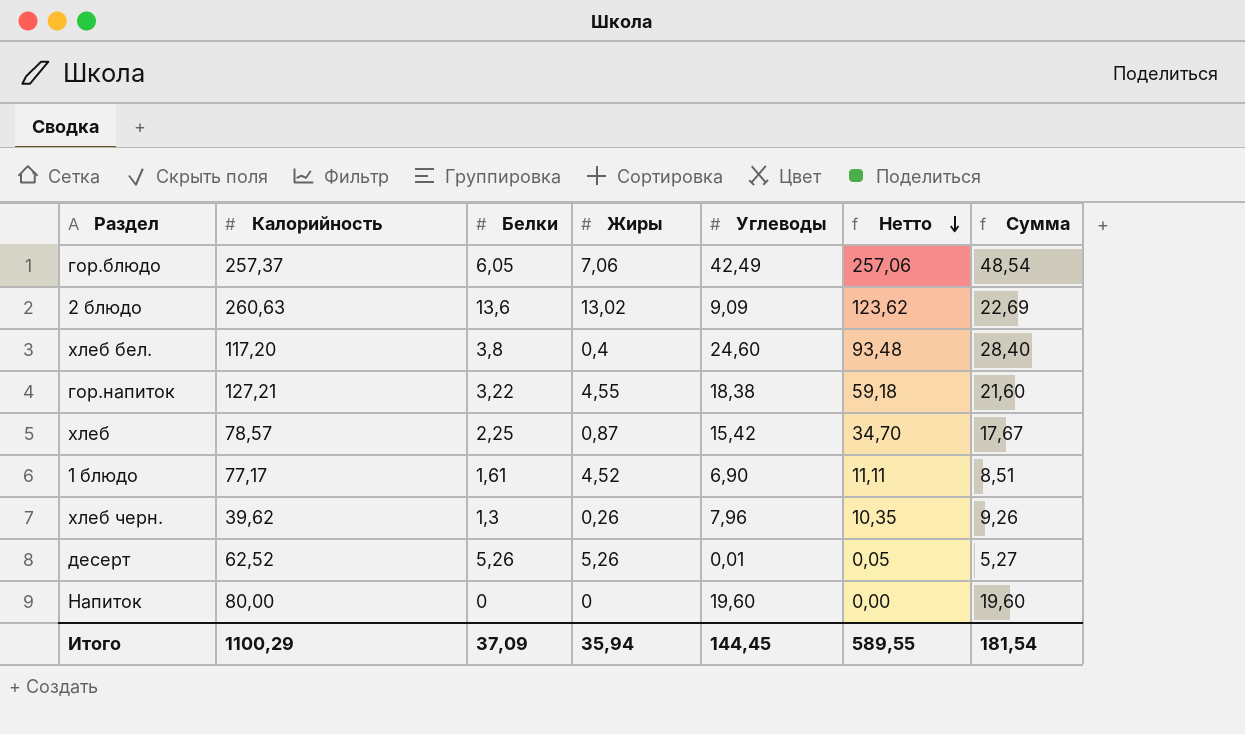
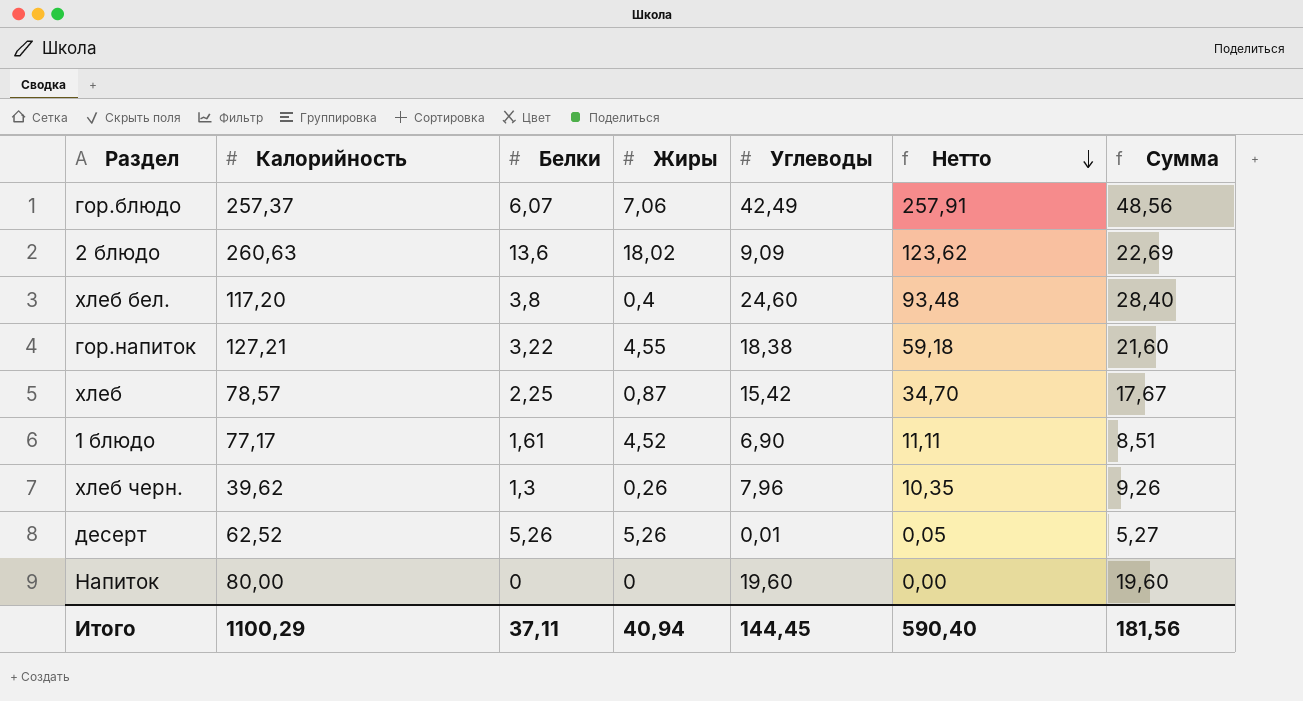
гор.блюдо | Белки: 6,05 -> 6,07
гор.блюдо | Нетто: 257,06 -> 257,91
гор.блюдо | Сумма: 48,54 -> 48,56
2 блюдо | Жиры: 13,02 -> 18,02
Итого | Белки: 37,09 -> 37,11
Итого | Жиры: 35,94 -> 40,94
Итого | Нетто: 589,55 -> 590,40
Итого | Сумма: 181,54 -> 181,56

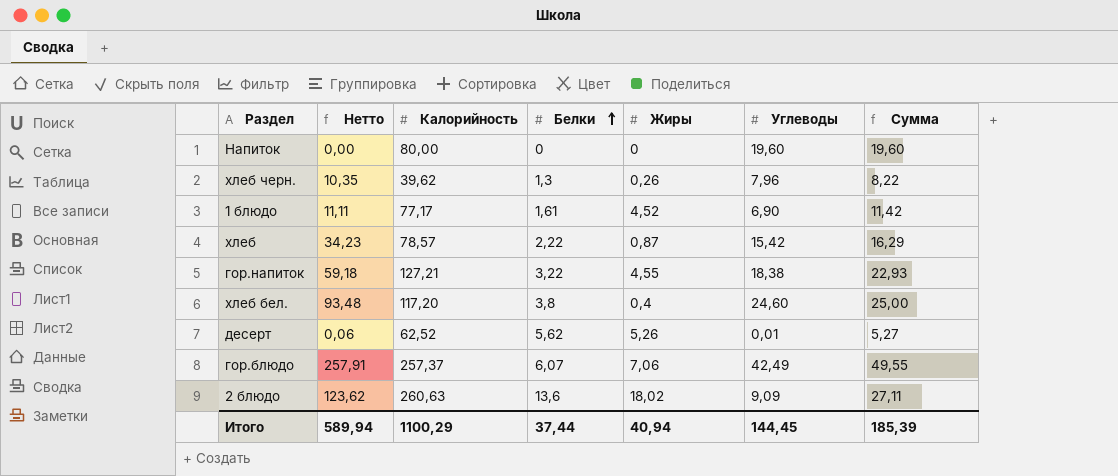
row order: Нетто descending -> Белки ascending
column Нетто | position: 6 -> 2
column Сумма | formula: [Белки] + [Углеводы] -> [Жиры] + [Углеводы]
хлеб | Нетто: 34,70 -> 34,23
хлеб | Белки: 2,25 -> 2,22
десерт | Нетто: 0,05 -> 0,06
десерт | Белки: 5,26 -> 5,62
Итого | Нетто: 590,40 -> 589,94
Итого | Белки: 37,11 -> 37,44
Итого | Сумма: 181,56 -> 185,39

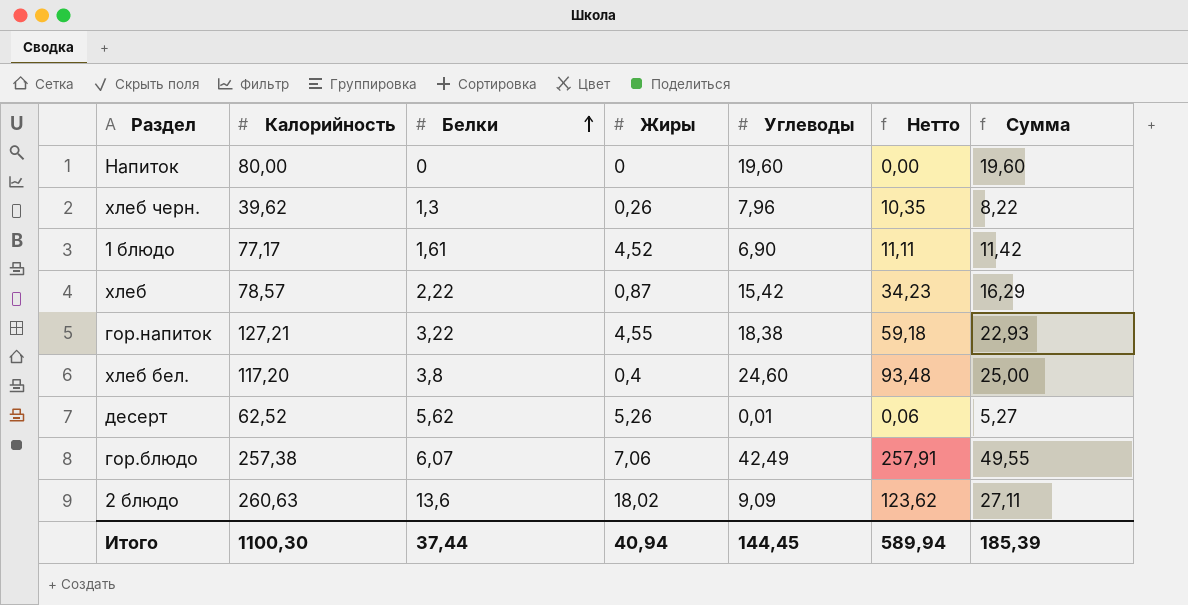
column Нетто | position: 2 -> 6
гор.блюдо | Калорийность: 257,37 -> 257,38
Итого | Калорийность: 1100,29 -> 1100,30

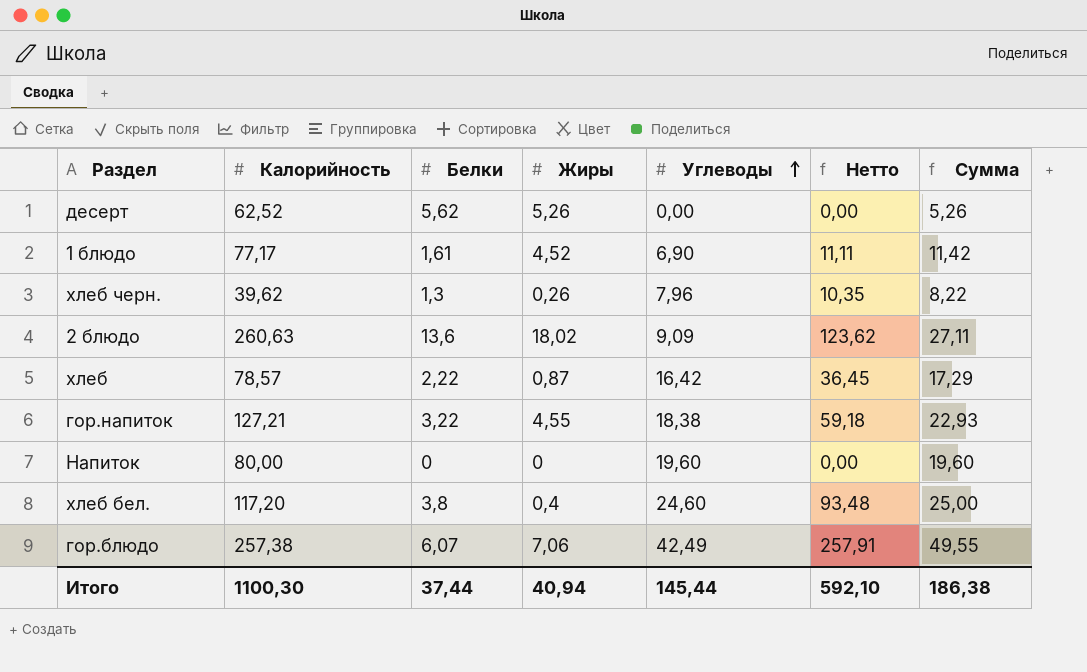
row order: Белки ascending -> Углеводы ascending
десерт | Углеводы: 0,01 -> 0,00
десерт | Нетто: 0,06 -> 0,00
десерт | Сумма: 5,27 -> 5,26
хлеб | Углеводы: 15,42 -> 16,42
хлеб | Нетто: 34,23 -> 36,45
хлеб | Сумма: 16,29 -> 17,29
Итого | Углеводы: 144,45 -> 145,44
Итого | Нетто: 589,94 -> 592,10
Итого | Сумма: 185,39 -> 186,38

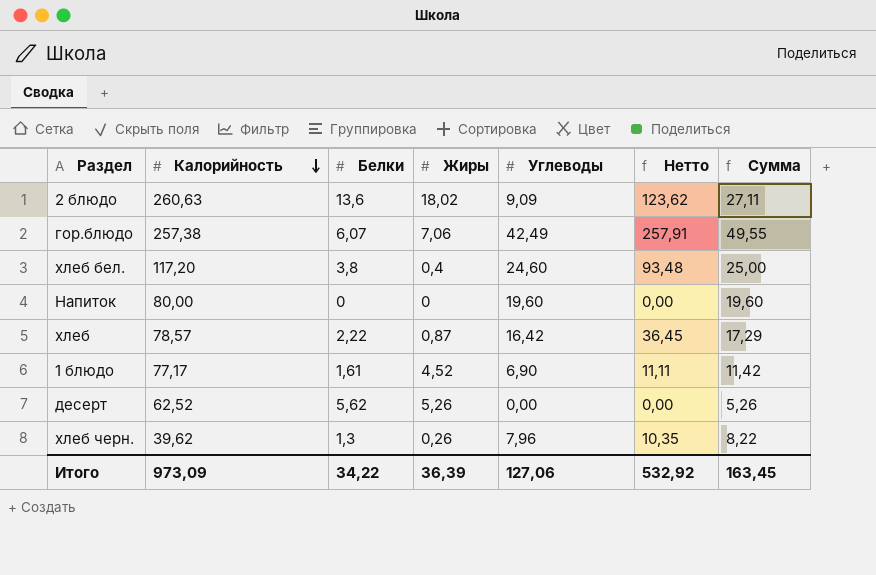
row order: Углеводы ascending -> Калорийность descending
row гор.напиток: 127,21 | 3,22 | 4,55 | 18,38 | 59,18 | 22,93 -> none
Итого | Калорийность: 1100,30 -> 973,09
Итого | Белки: 37,44 -> 34,22
Итого | Жиры: 40,94 -> 36,39
Итого | Углеводы: 145,44 -> 127,06
Итого | Нетто: 592,10 -> 532,92
Итого | Сумма: 186,38 -> 163,45

